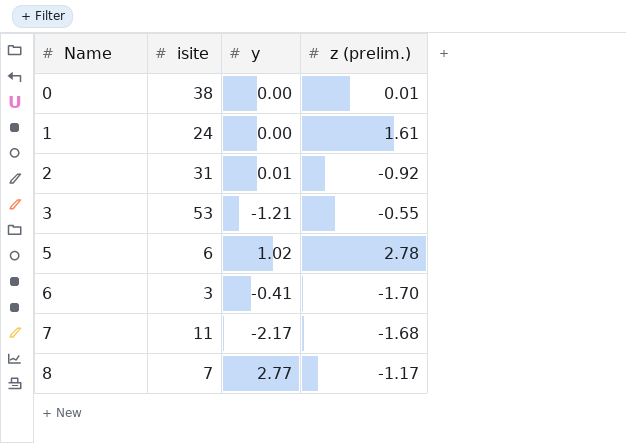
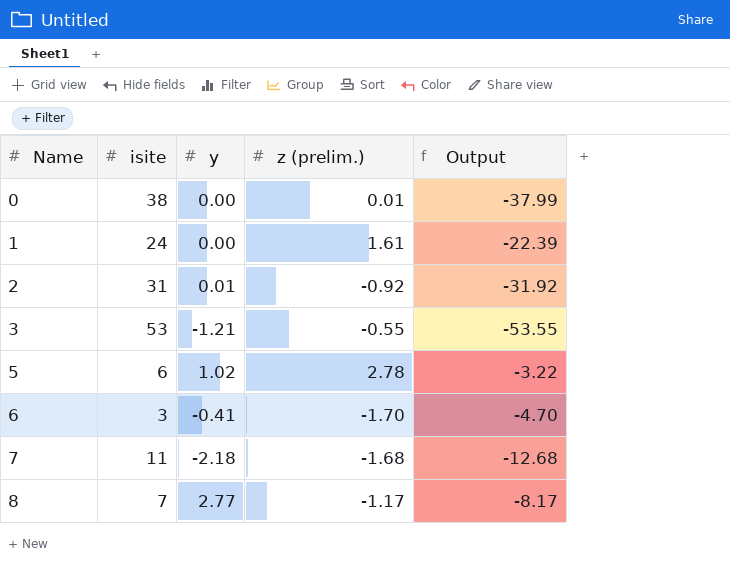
column Output | formula: none -> [z (prelim.)] - [isite]
7 | y: -2.17 -> -2.18

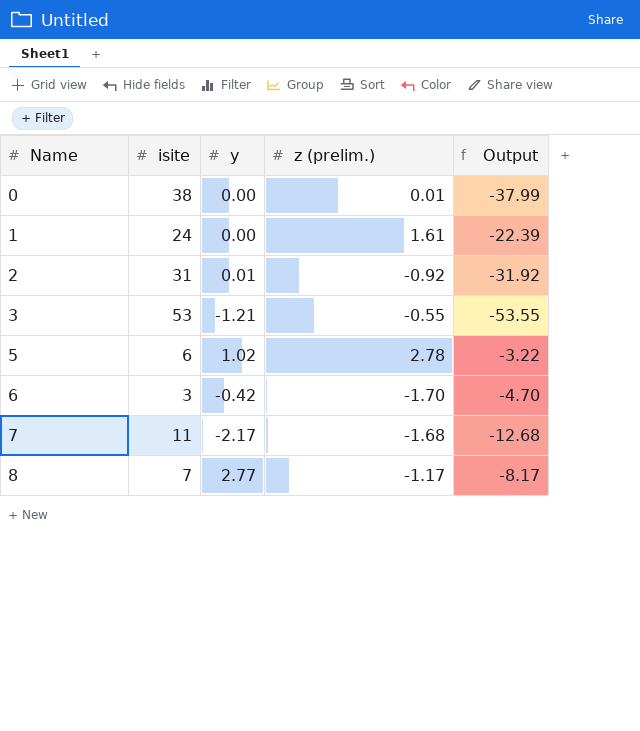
6 | y: -0.41 -> -0.42
7 | y: -2.18 -> -2.17

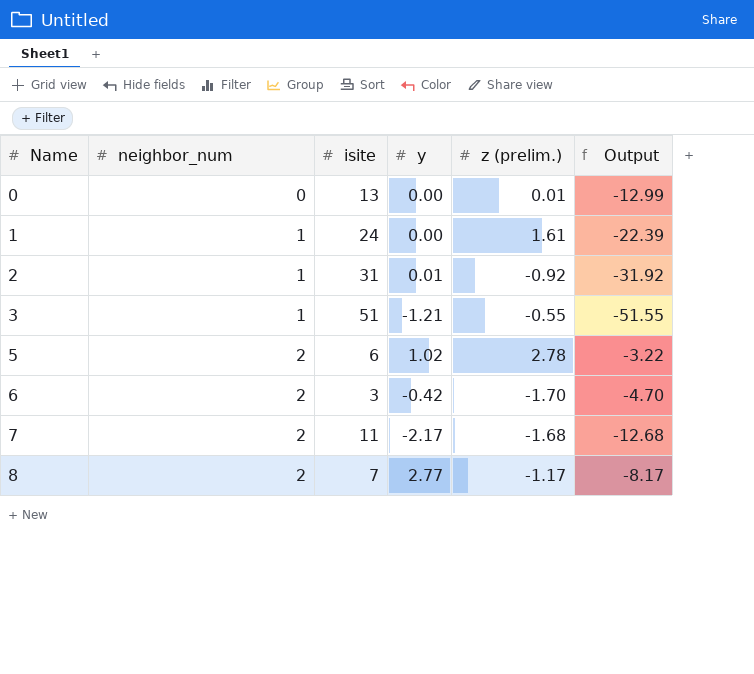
column neighbor_num | position: none -> 2
0 | isite: 38 -> 13
0 | Output: -37.99 -> -12.99
3 | isite: 53 -> 51
3 | Output: -53.55 -> -51.55

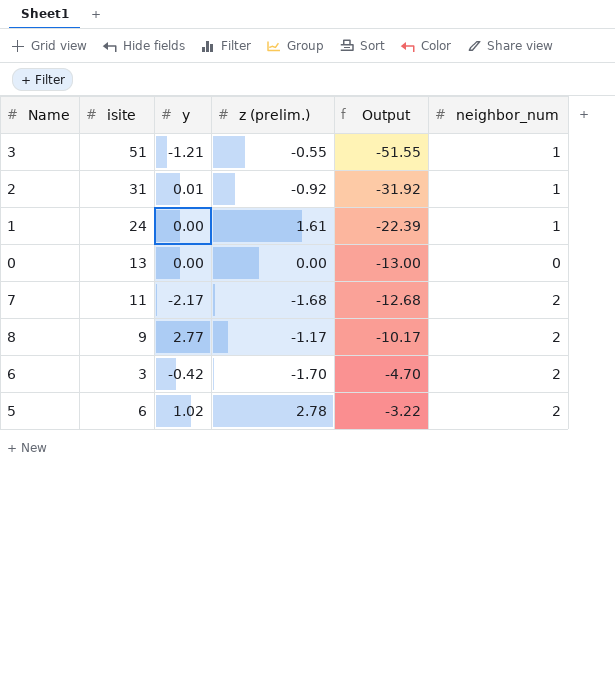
row order: Name ascending -> Output ascending
column neighbor_num | position: 2 -> 6
0 | z (prelim.): 0.01 -> 0.00
0 | Output: -12.99 -> -13.00
8 | isite: 7 -> 9
8 | Output: -8.17 -> -10.17

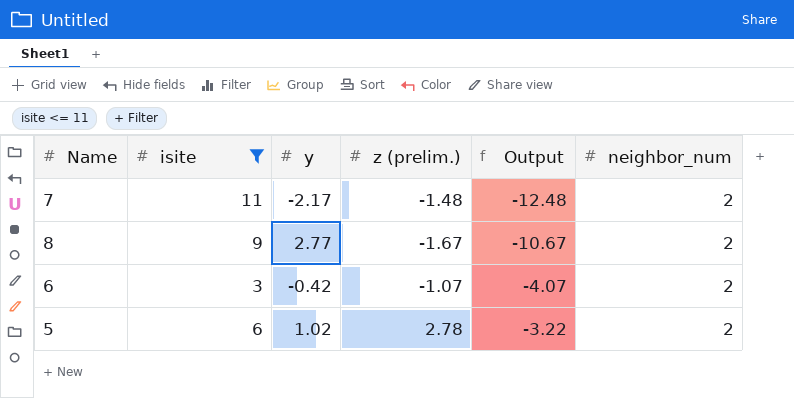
filter: none -> isite <= 11
7 | z (prelim.): -1.68 -> -1.48
7 | Output: -12.68 -> -12.48
8 | z (prelim.): -1.17 -> -1.67
8 | Output: -10.17 -> -10.67
6 | z (prelim.): -1.70 -> -1.07
6 | Output: -4.70 -> -4.07

